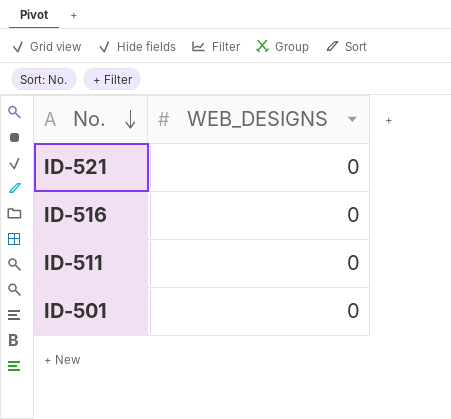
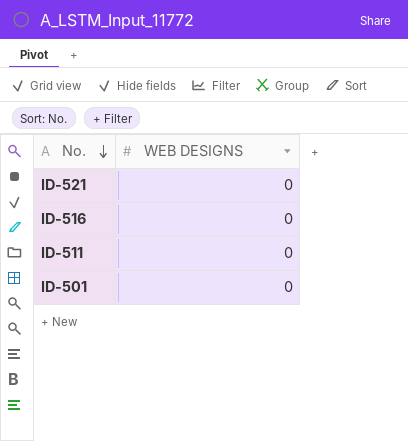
column name: WEB_DESIGNS -> WEB DESIGNS

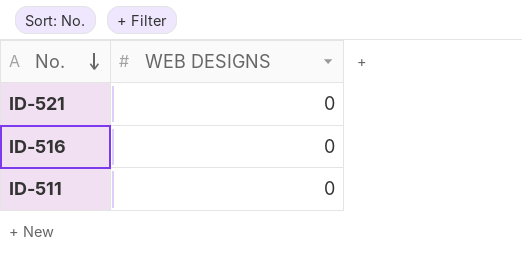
row ID-501: 0 -> none

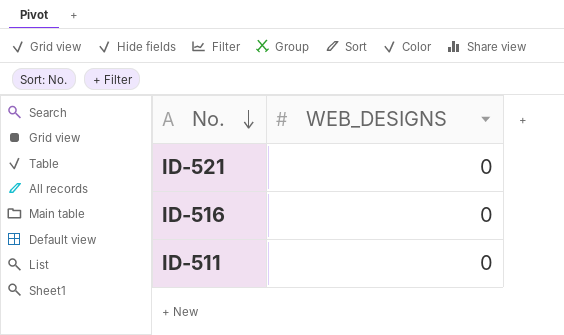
column name: WEB DESIGNS -> WEB_DESIGNS

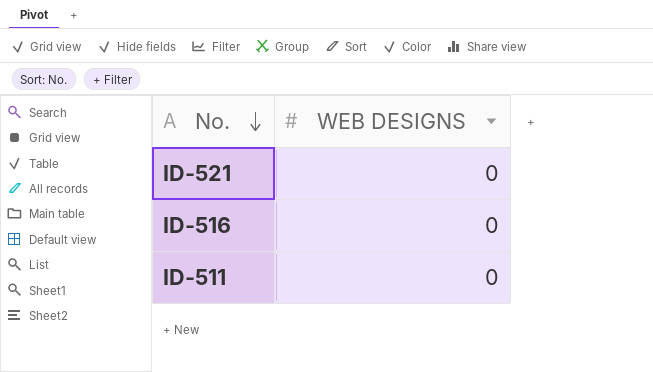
column name: WEB_DESIGNS -> WEB DESIGNS

